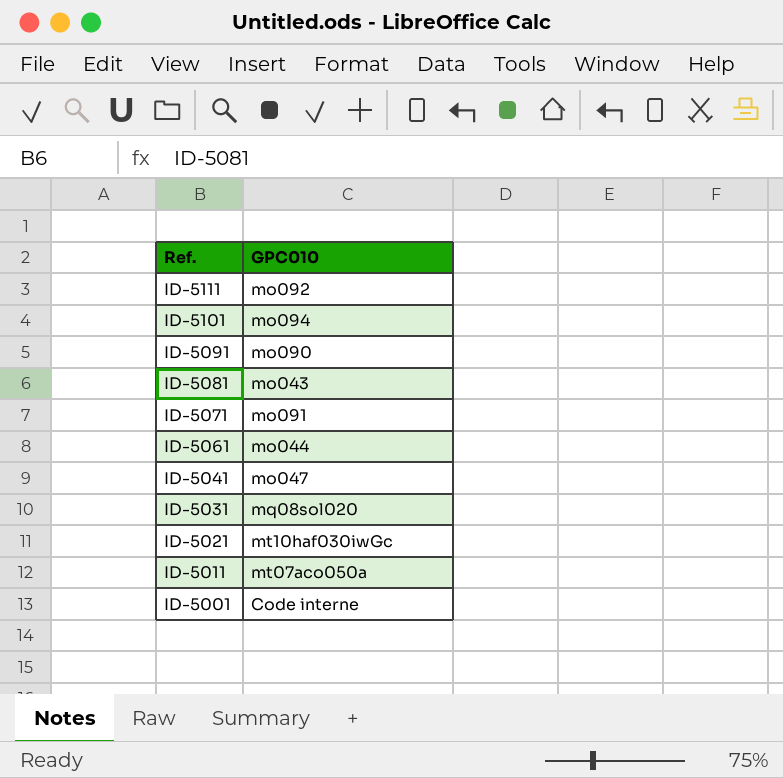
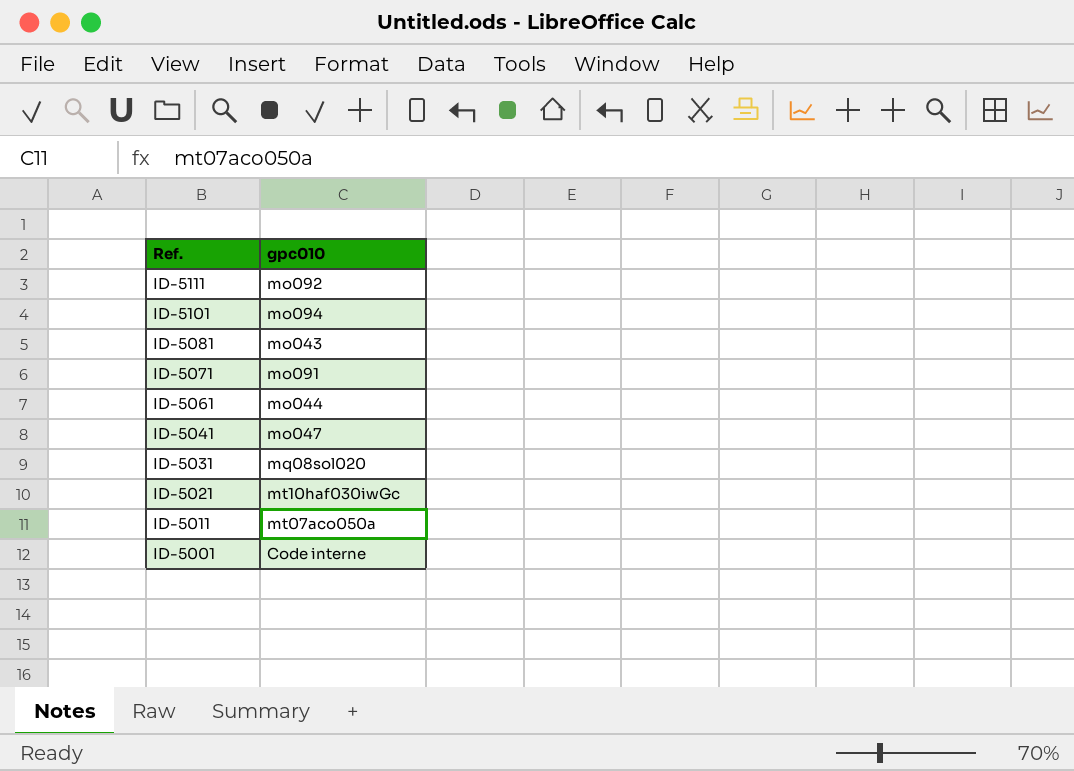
column name: GPC010 -> gpc010
row ID-5091: mo090 -> none

